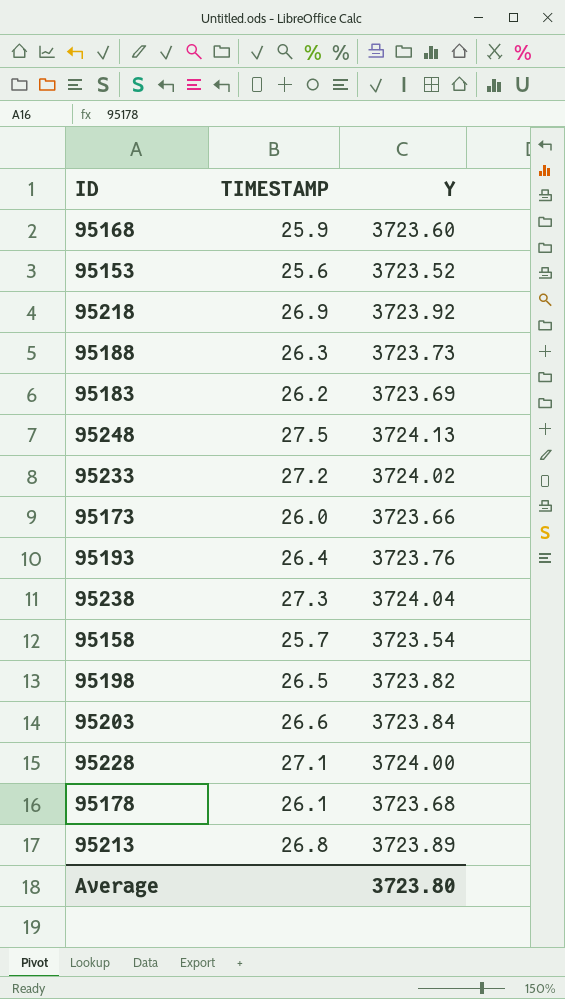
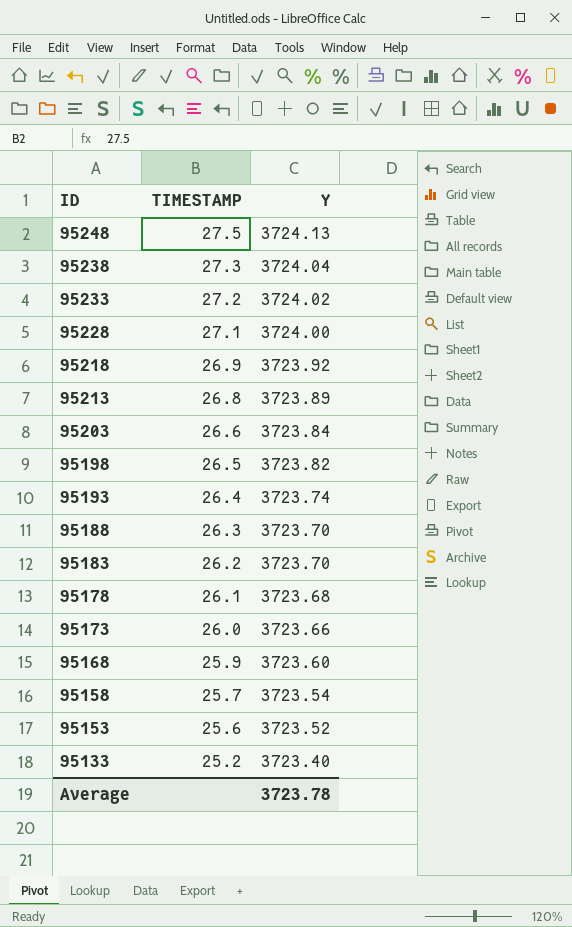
row order: none -> ID descending
95193 | Y: 3723.76 -> 3723.74
95188 | Y: 3723.73 -> 3723.70
95183 | Y: 3723.69 -> 3723.70
row 95133: none -> 25.2 | 3723.40
Average | Y: 3723.80 -> 3723.78

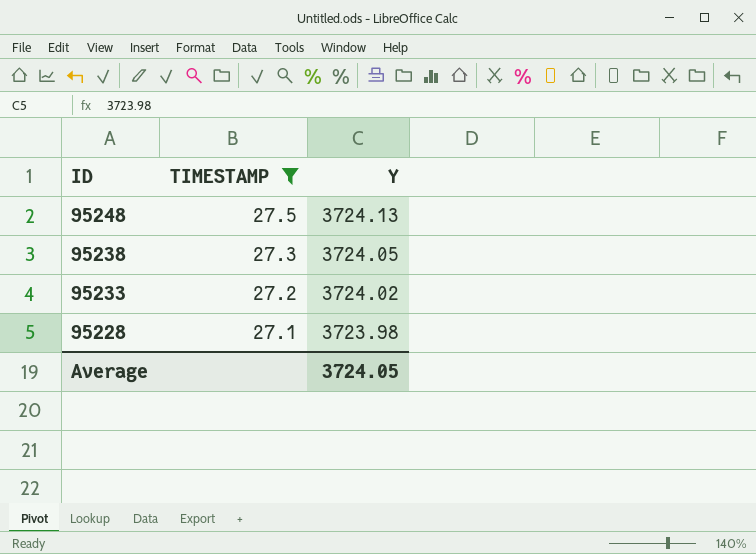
filter: none -> TIMESTAMP >= 27.1
95238 | Y: 3724.04 -> 3724.05
95228 | Y: 3724.00 -> 3723.98
Average | Y: 3723.78 -> 3724.05

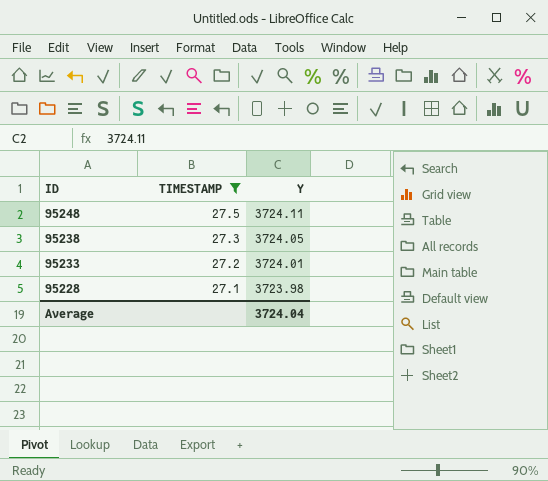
95248 | Y: 3724.13 -> 3724.11
95233 | Y: 3724.02 -> 3724.01
Average | Y: 3724.05 -> 3724.04

